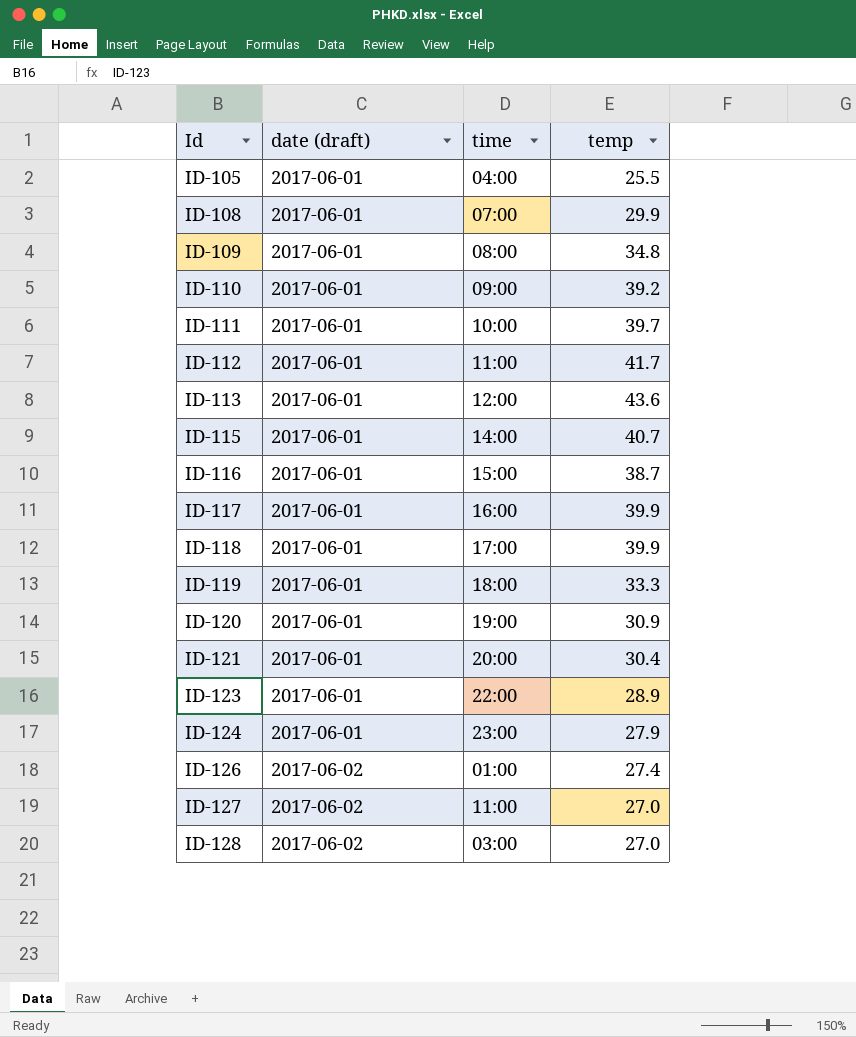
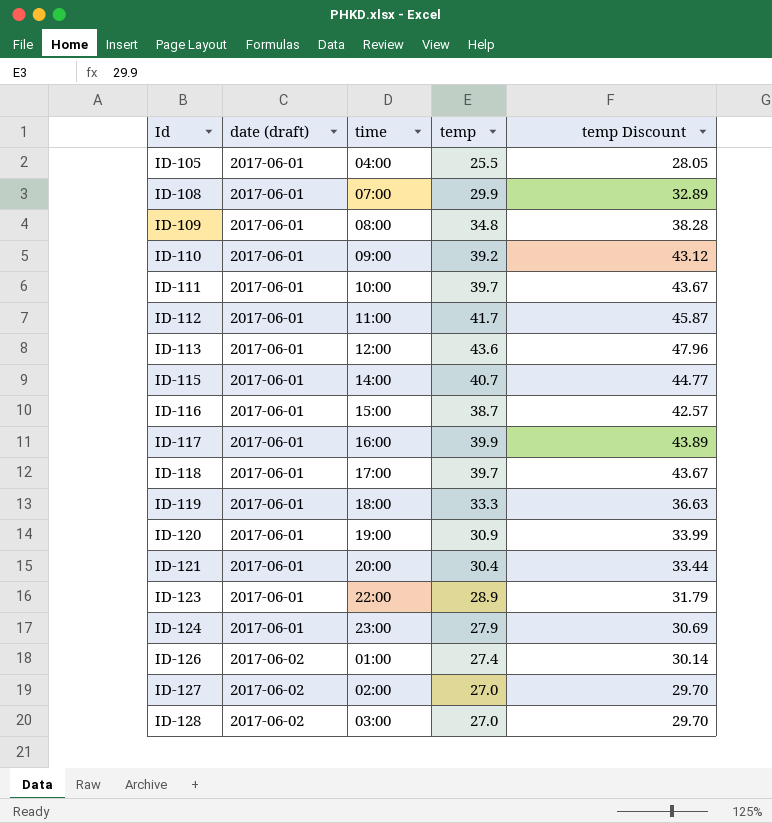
column temp Discount | formula: none -> [temp] * 1.1
ID-118 | temp: 39.9 -> 39.7
ID-127 | time: 11:00 -> 02:00

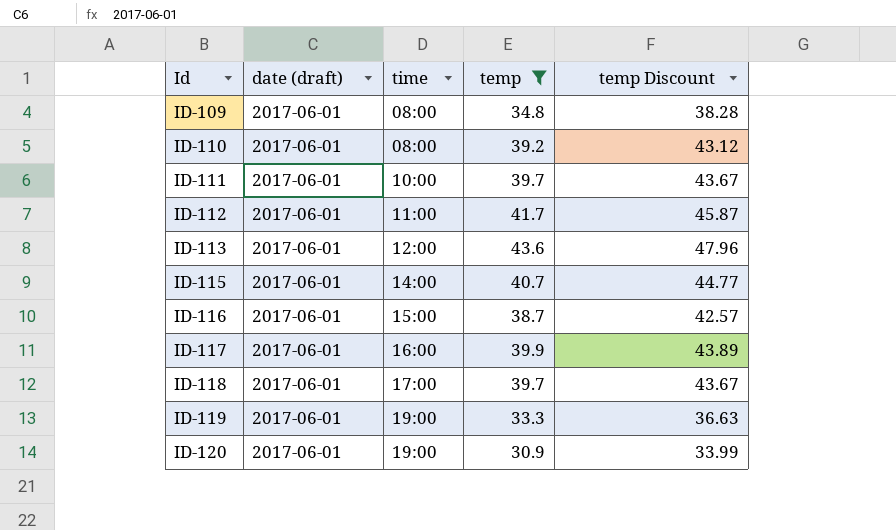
filter: none -> temp >= 30.9
ID-110 | time: 09:00 -> 08:00
ID-119 | time: 18:00 -> 19:00

